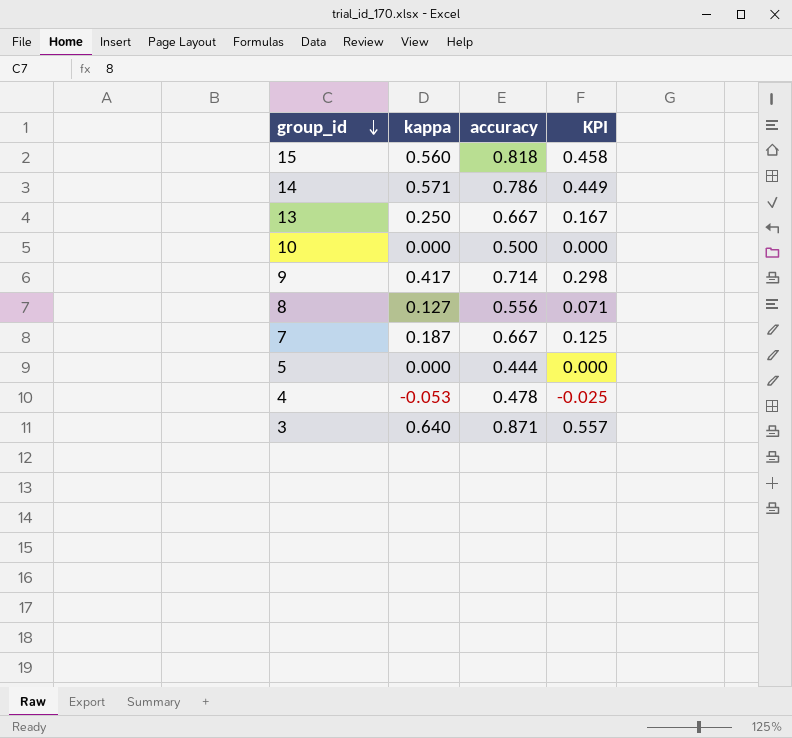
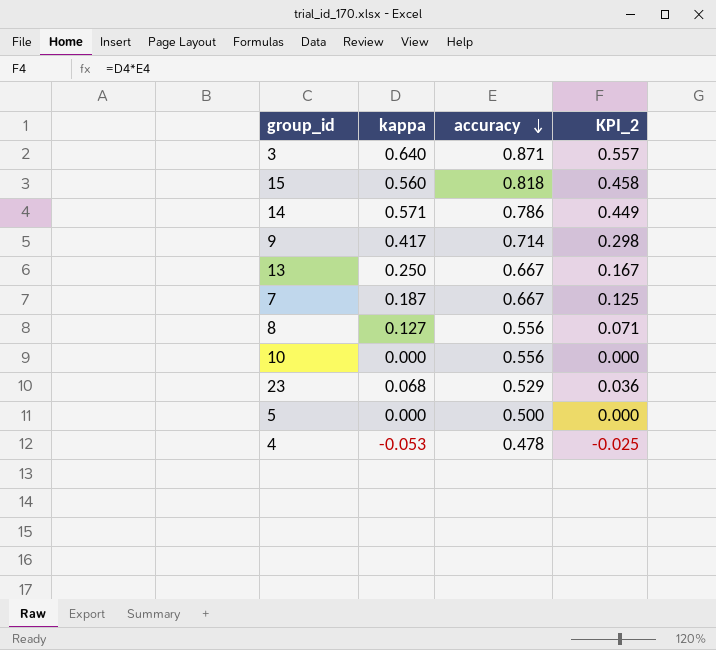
row order: group_id descending -> accuracy descending
column name: KPI -> KPI_2
10 | accuracy: 0.500 -> 0.556
row 23: none -> 0.068 | 0.529 | 0.036
5 | accuracy: 0.444 -> 0.500

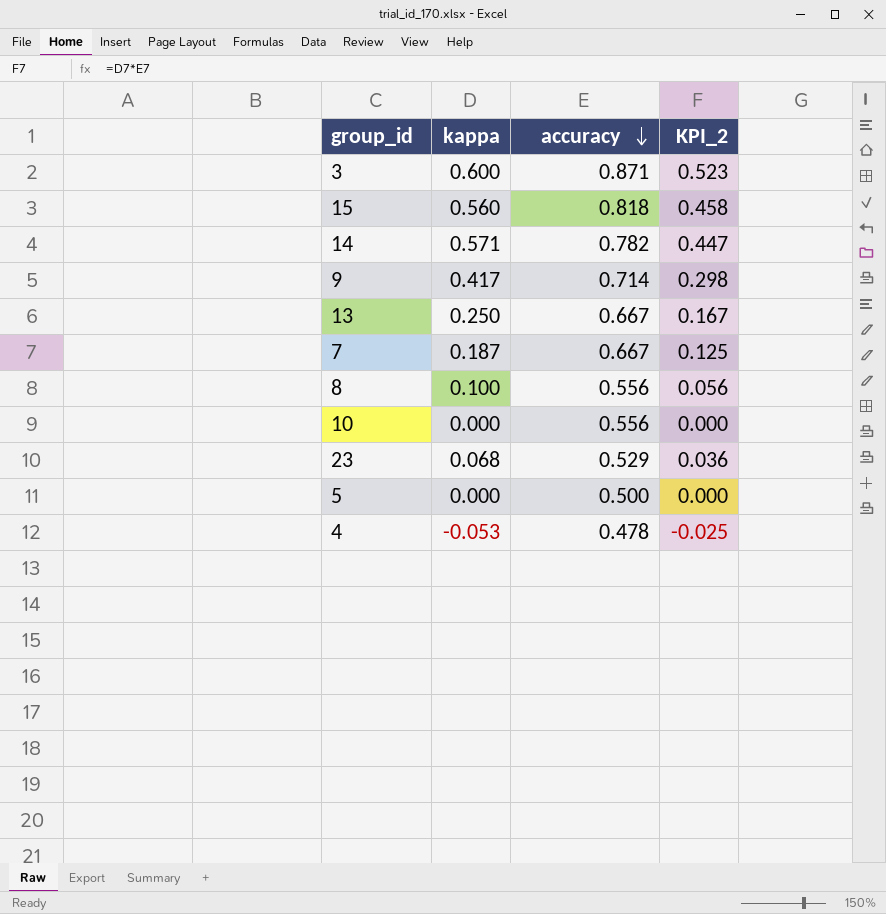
3 | kappa: 0.640 -> 0.600
3 | KPI_2: 0.557 -> 0.523
14 | accuracy: 0.786 -> 0.782
14 | KPI_2: 0.449 -> 0.447
8 | kappa: 0.127 -> 0.100
8 | KPI_2: 0.071 -> 0.056

